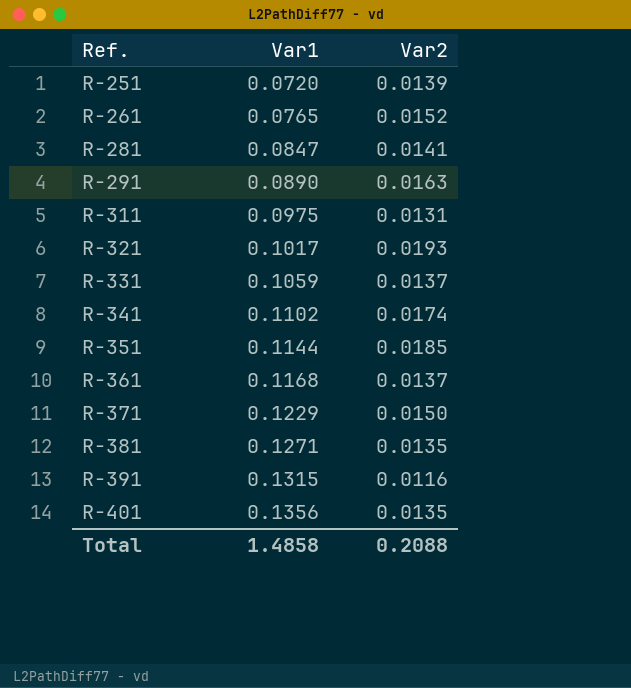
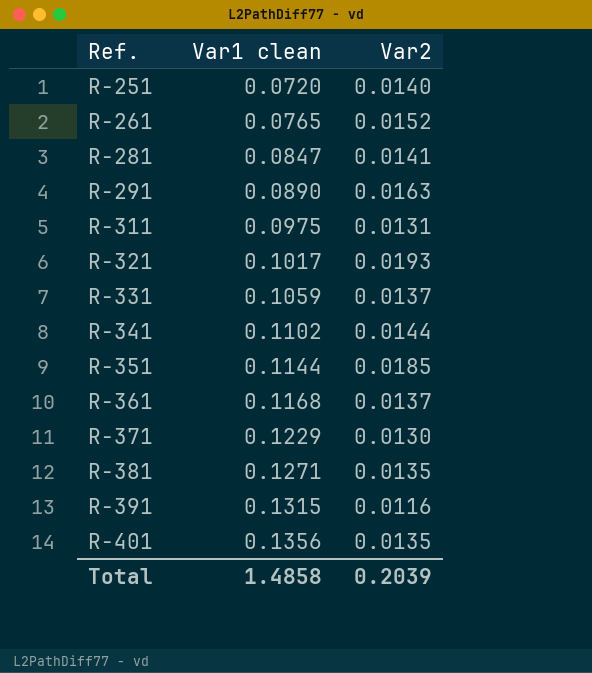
column name: Var1 -> Var1 clean
R-251 | Var2: 0.0139 -> 0.0140
R-341 | Var2: 0.0174 -> 0.0144
R-371 | Var2: 0.0150 -> 0.0130
Total | Var2: 0.2088 -> 0.2039

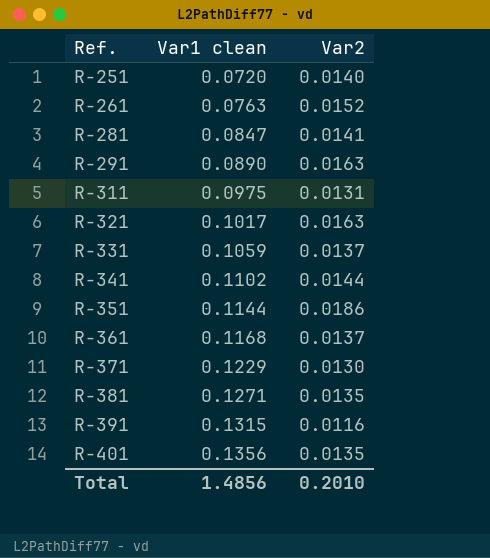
R-261 | Var1 clean: 0.0765 -> 0.0763
R-321 | Var2: 0.0193 -> 0.0163
R-351 | Var2: 0.0185 -> 0.0186
Total | Var1 clean: 1.4858 -> 1.4856
Total | Var2: 0.2039 -> 0.2010

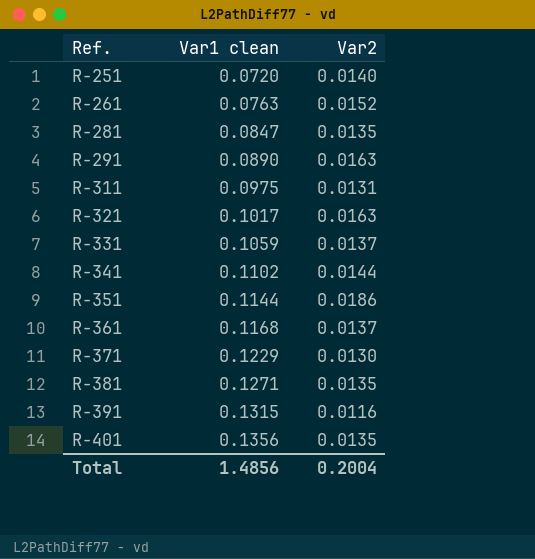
R-281 | Var2: 0.0141 -> 0.0135
Total | Var2: 0.2010 -> 0.2004

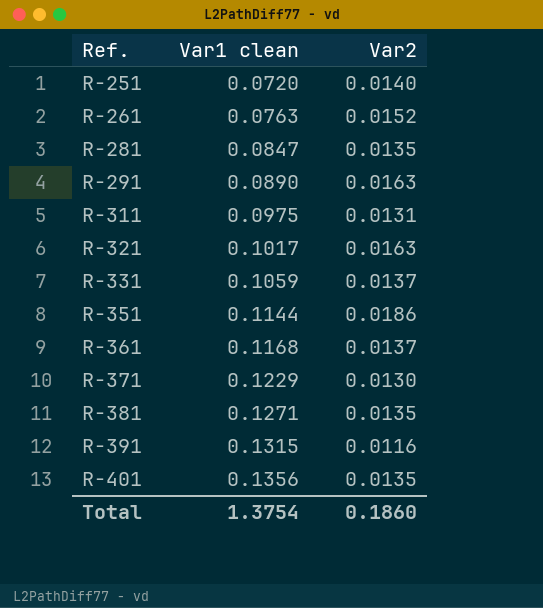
row R-341: 0.1102 | 0.0144 -> none
Total | Var1 clean: 1.4856 -> 1.3754
Total | Var2: 0.2004 -> 0.1860

